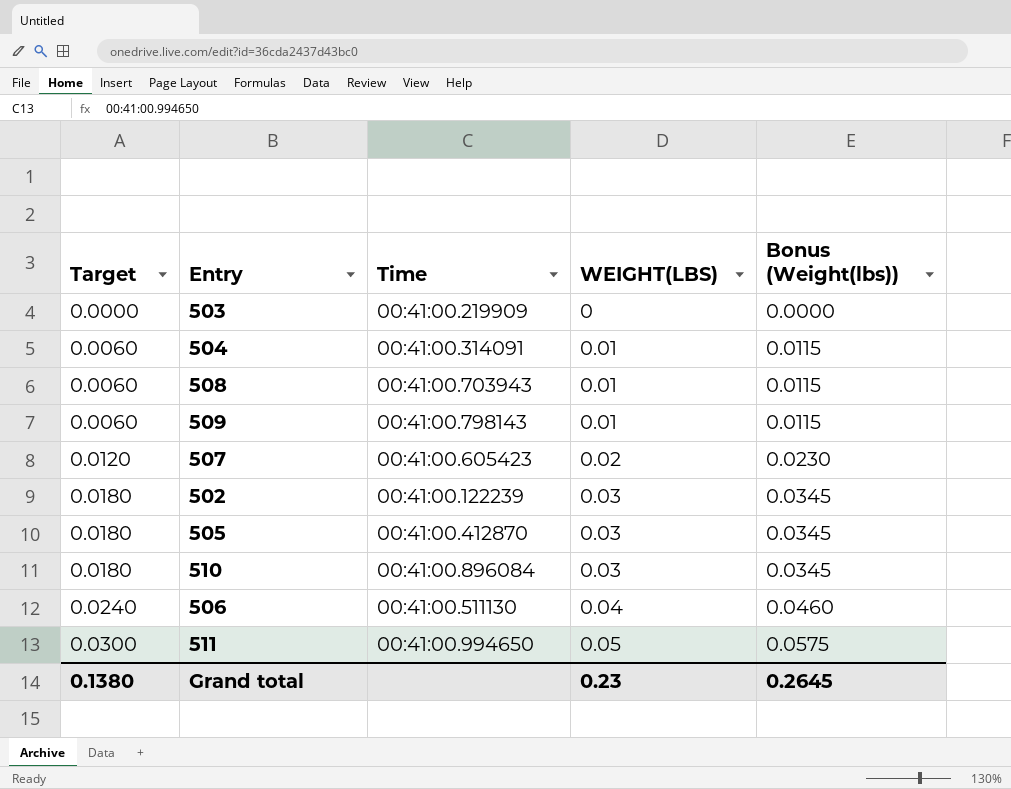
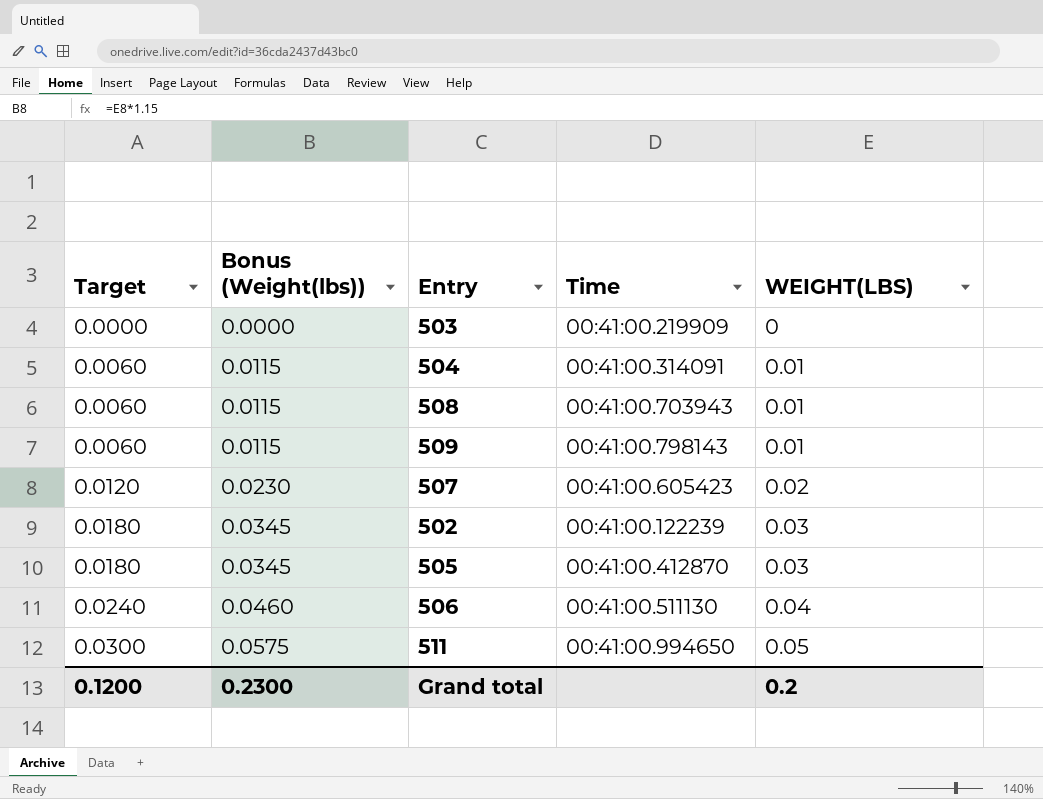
column Bonus (Weight(lbs)) | position: 5 -> 2
row 510: 0.0180 | 00:41:00.896084 | 0.03 | 0.0345 -> none
Grand total | Target: 0.1380 -> 0.1200
Grand total | Bonus (Weight(lbs)): 0.2645 -> 0.2300
Grand total | WEIGHT(LBS): 0.23 -> 0.2

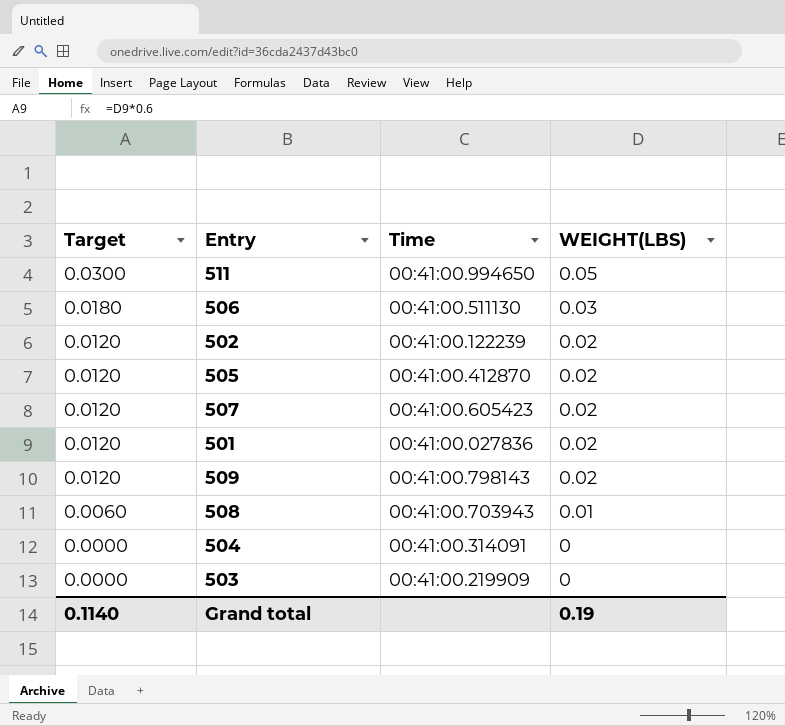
row order: Target ascending -> Target descending
column Bonus (Weight(lbs)) | formula: [WEIGHT(LBS)] * 1.15 -> none
506 | Target: 0.0240 -> 0.0180
506 | WEIGHT(LBS): 0.04 -> 0.03
502 | Target: 0.0180 -> 0.0120
502 | WEIGHT(LBS): 0.03 -> 0.02
505 | Target: 0.0180 -> 0.0120
505 | WEIGHT(LBS): 0.03 -> 0.02
row 501: none -> 0.0120 | 00:41:00.027836 | 0.02
509 | Target: 0.0060 -> 0.0120
509 | WEIGHT(LBS): 0.01 -> 0.02
504 | Target: 0.0060 -> 0.0000
504 | WEIGHT(LBS): 0.01 -> 0
Grand total | Target: 0.1200 -> 0.1140
Grand total | WEIGHT(LBS): 0.2 -> 0.19

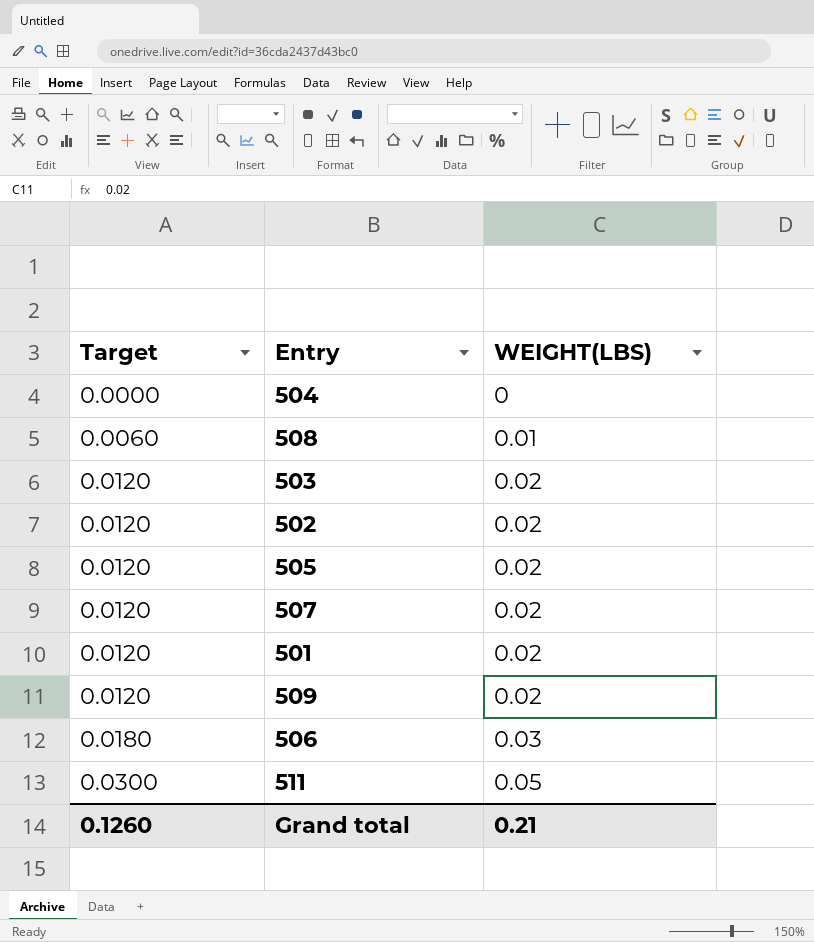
row order: Target descending -> Target ascending
column Time | position: 3 -> none
503 | Target: 0.0000 -> 0.0120
503 | WEIGHT(LBS): 0 -> 0.02
Grand total | Target: 0.1140 -> 0.1260
Grand total | WEIGHT(LBS): 0.19 -> 0.21

